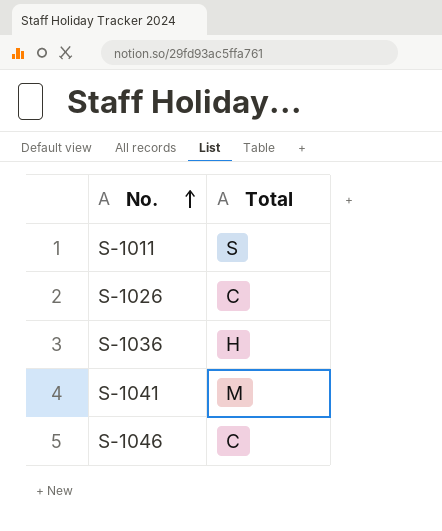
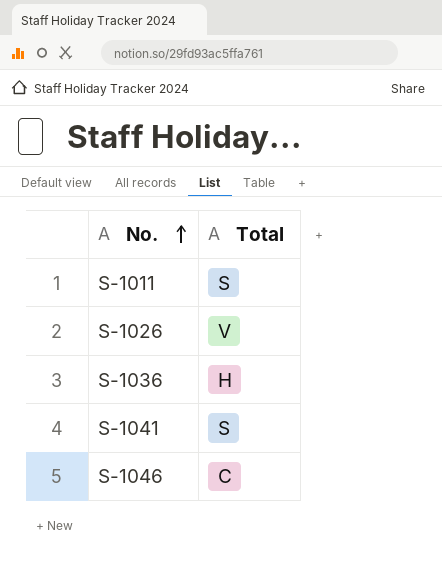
S-1026 | Total: C -> V
S-1041 | Total: M -> S

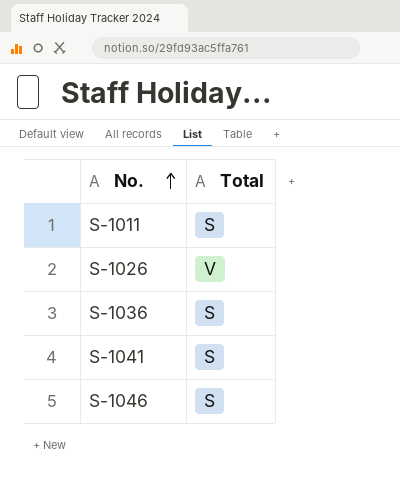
S-1036 | Total: H -> S
S-1046 | Total: C -> S

